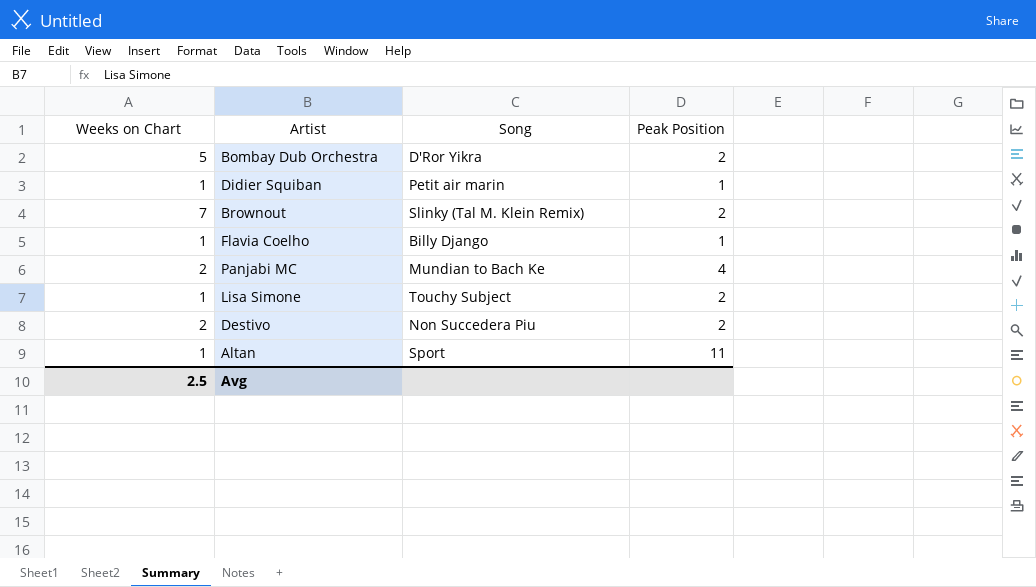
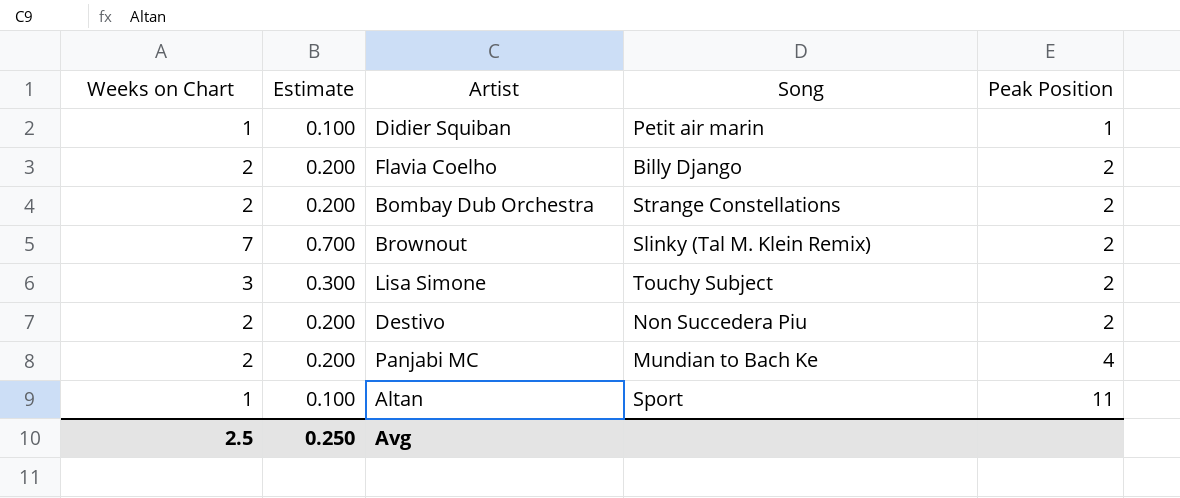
row order: none -> Peak Position ascending
column Estimate | formula: none -> [Weeks on Chart] * 0.1
Flavia Coelho | Weeks on Chart: 1 -> 2
Flavia Coelho | Peak Position: 1 -> 2
Bombay Dub Orchestra | Weeks on Chart: 5 -> 2
Bombay Dub Orchestra | Song: D'Ror Yikra -> Strange Constellations
Lisa Simone | Weeks on Chart: 1 -> 3

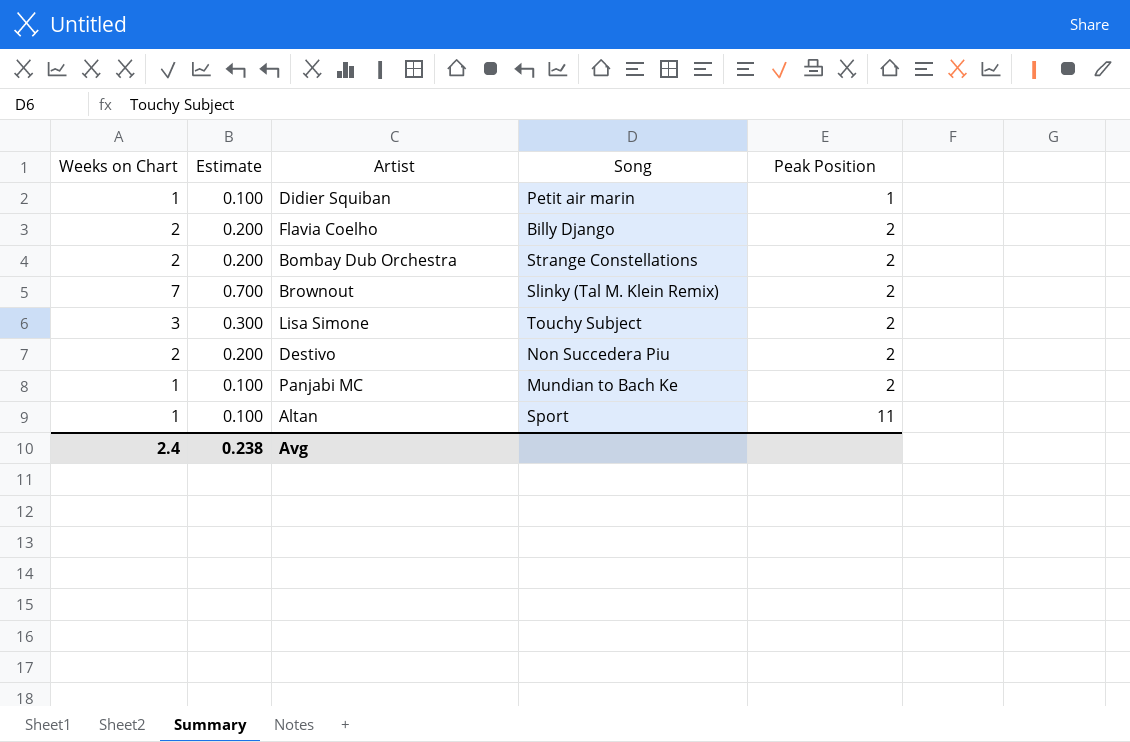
Panjabi MC | Weeks on Chart: 2 -> 1
Panjabi MC | Estimate: 0.200 -> 0.100
Panjabi MC | Peak Position: 4 -> 2
Avg | Weeks on Chart: 2.5 -> 2.4
Avg | Estimate: 0.250 -> 0.238

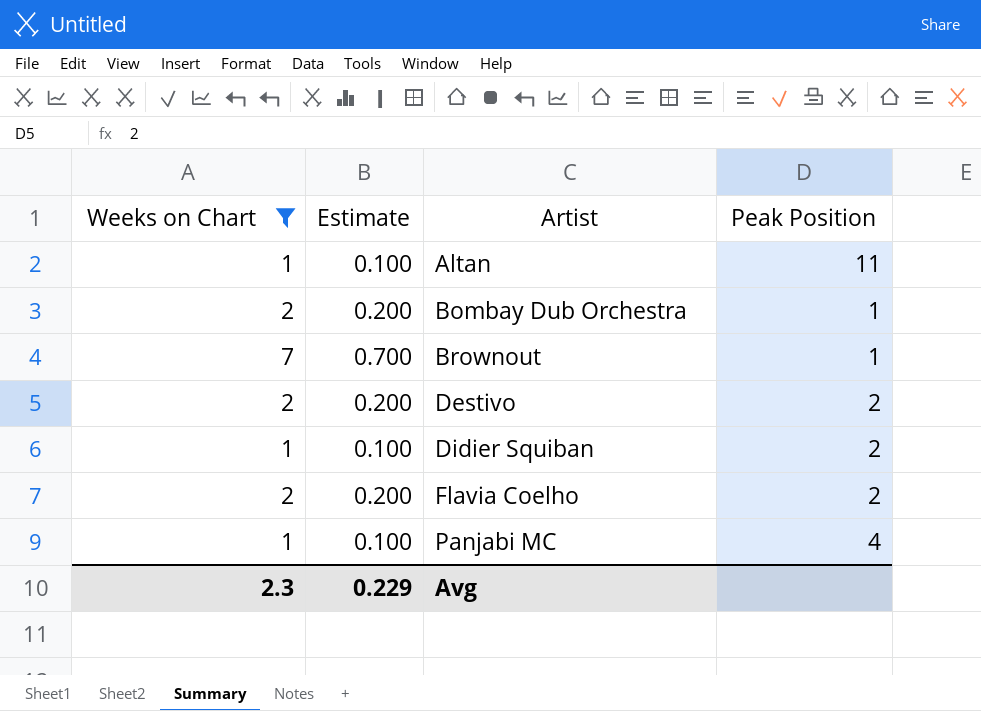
filter: none -> Weeks on Chart != 3
row order: Peak Position ascending -> Artist ascending
column Song | position: 4 -> none
Bombay Dub Orchestra | Peak Position: 2 -> 1
Brownout | Peak Position: 2 -> 1
Didier Squiban | Peak Position: 1 -> 2
Panjabi MC | Peak Position: 2 -> 4
Avg | Weeks on Chart: 2.4 -> 2.3
Avg | Estimate: 0.238 -> 0.229

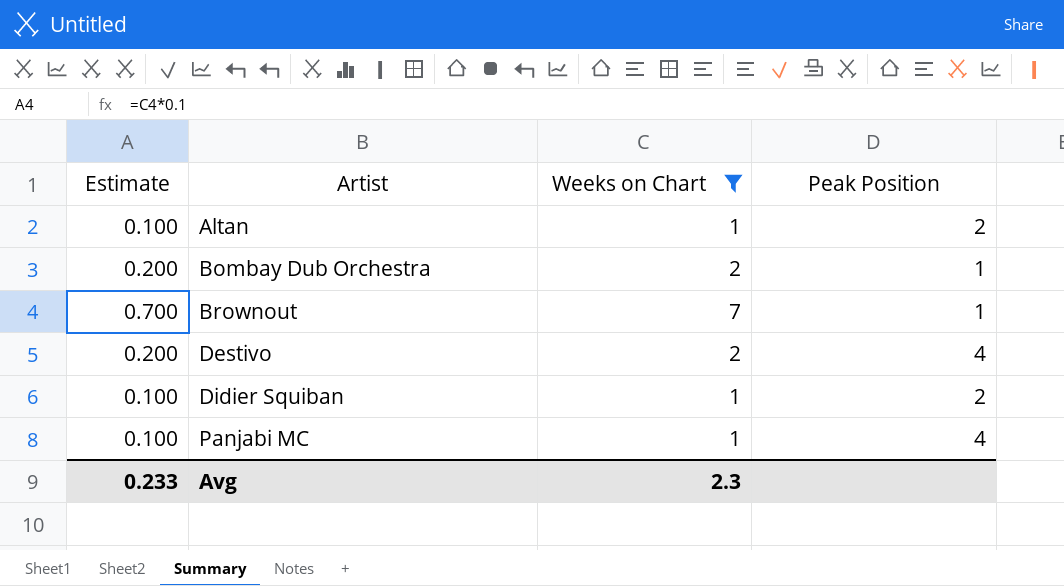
column Weeks on Chart | position: 1 -> 3
row Flavia Coelho: 2 | 0.200 | 2 -> none
Altan | Peak Position: 11 -> 2
Destivo | Peak Position: 2 -> 4
Avg | Estimate: 0.229 -> 0.233

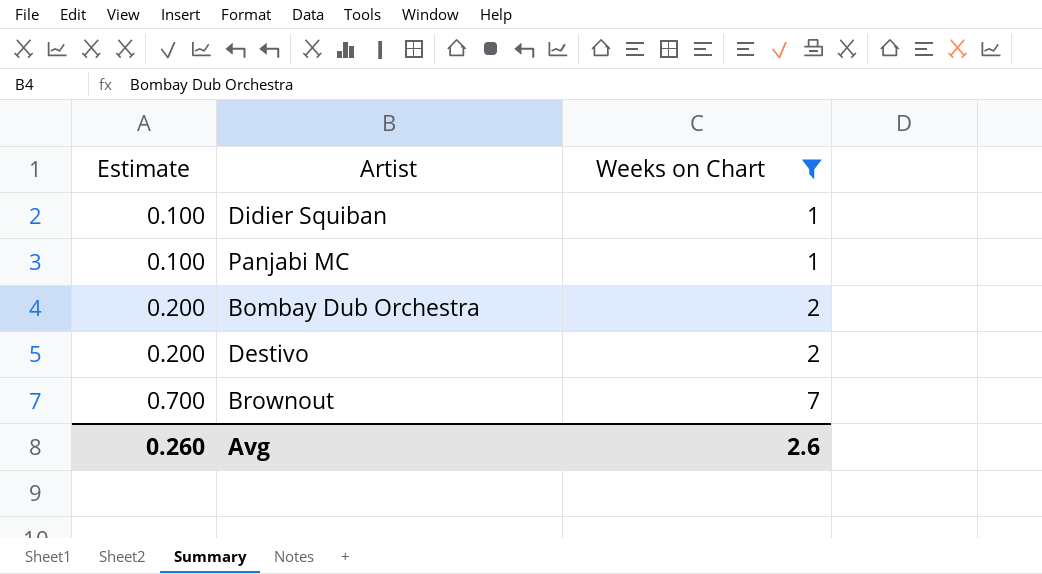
row order: Artist ascending -> Estimate ascending
column Peak Position | position: 4 -> none
row Altan: 0.100 | 1 | 2 -> none
Avg | Estimate: 0.233 -> 0.260
Avg | Weeks on Chart: 2.3 -> 2.6

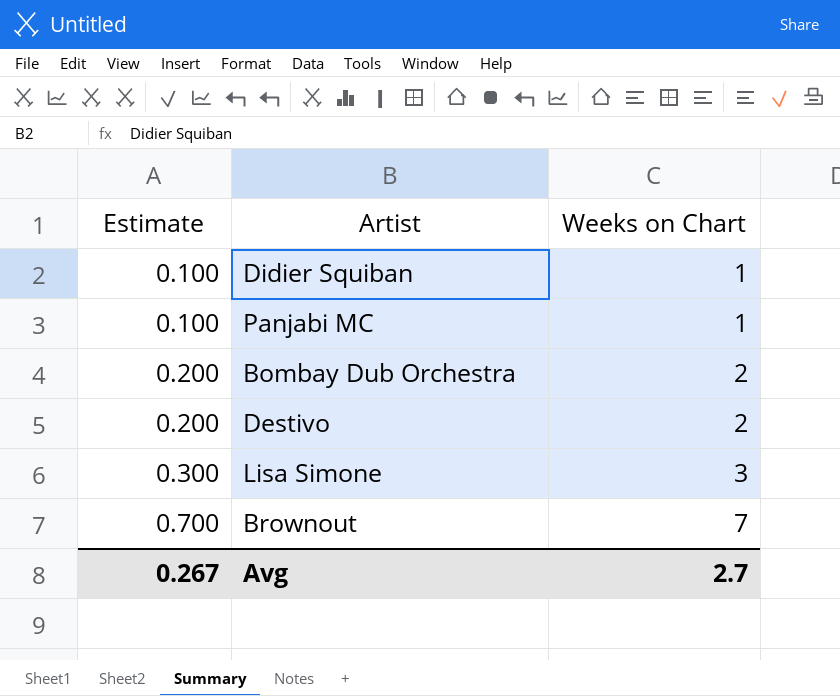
filter: Weeks on Chart != 3 -> none
Avg | Estimate: 0.260 -> 0.267
Avg | Weeks on Chart: 2.6 -> 2.7

